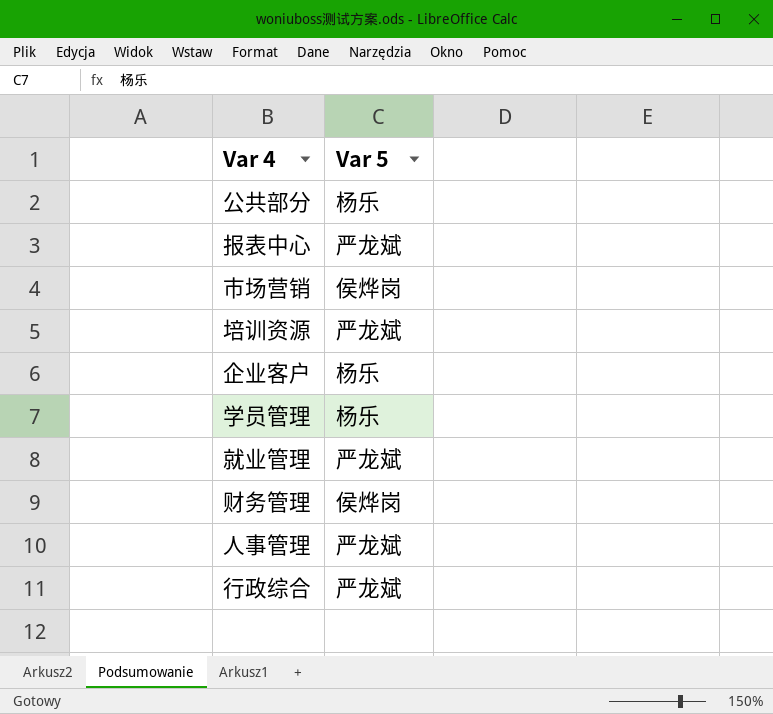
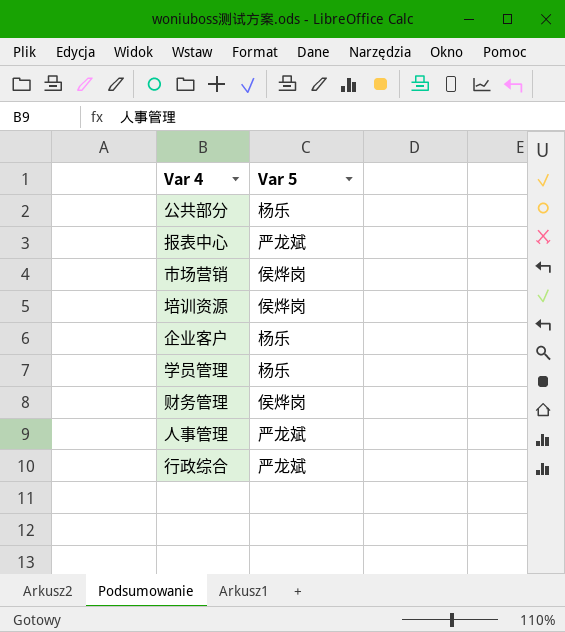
row 就业管理: 严龙斌 -> none
培训资源 | Var 5: 严龙斌 -> 侯烨岗

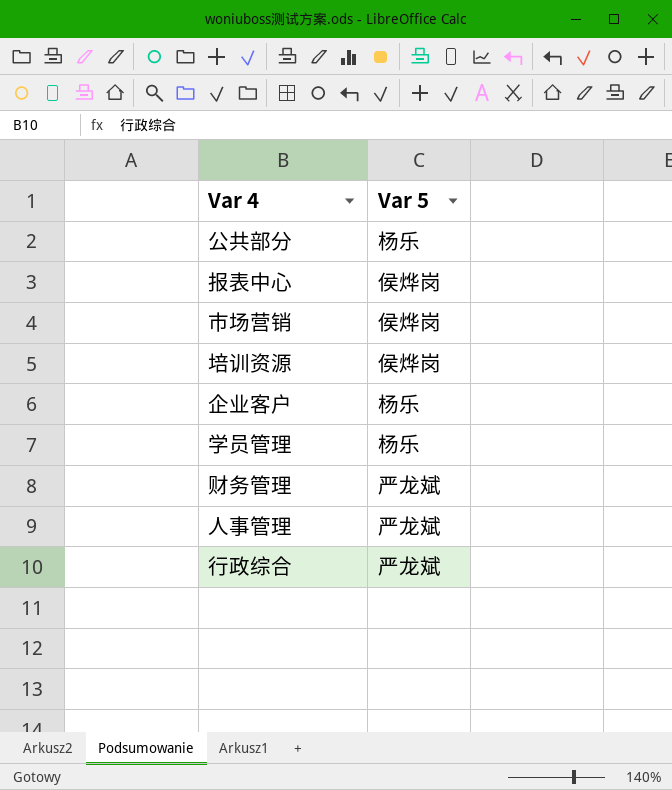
报表中心 | Var 5: 严龙斌 -> 侯烨岗
财务管理 | Var 5: 侯烨岗 -> 严龙斌

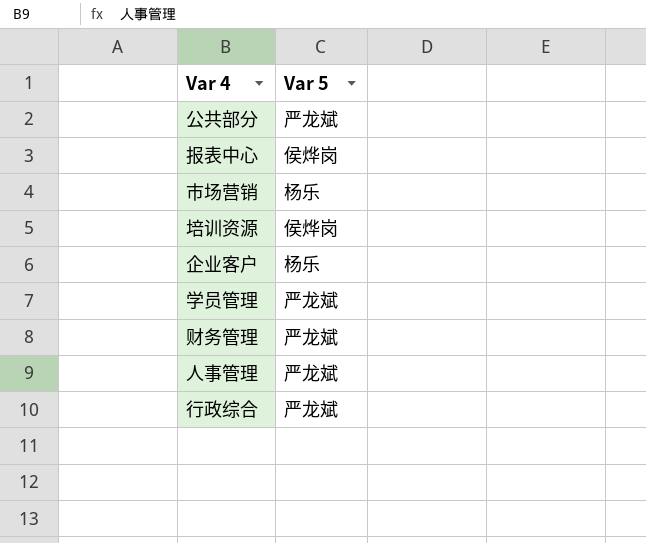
公共部分 | Var 5: 杨乐 -> 严龙斌
市场营销 | Var 5: 侯烨岗 -> 杨乐
学员管理 | Var 5: 杨乐 -> 严龙斌

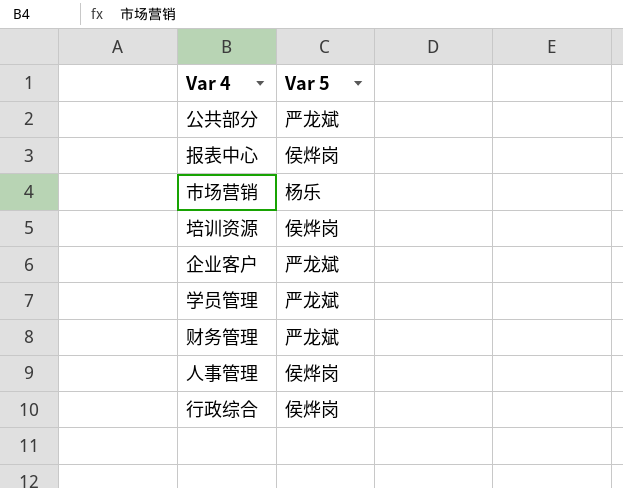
企业客户 | Var 5: 杨乐 -> 严龙斌
人事管理 | Var 5: 严龙斌 -> 侯烨岗
行政综合 | Var 5: 严龙斌 -> 侯烨岗

